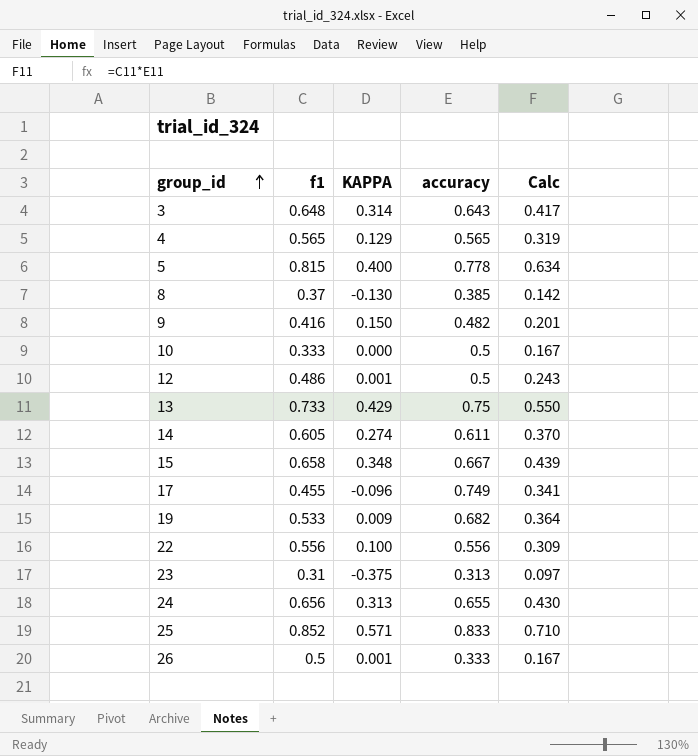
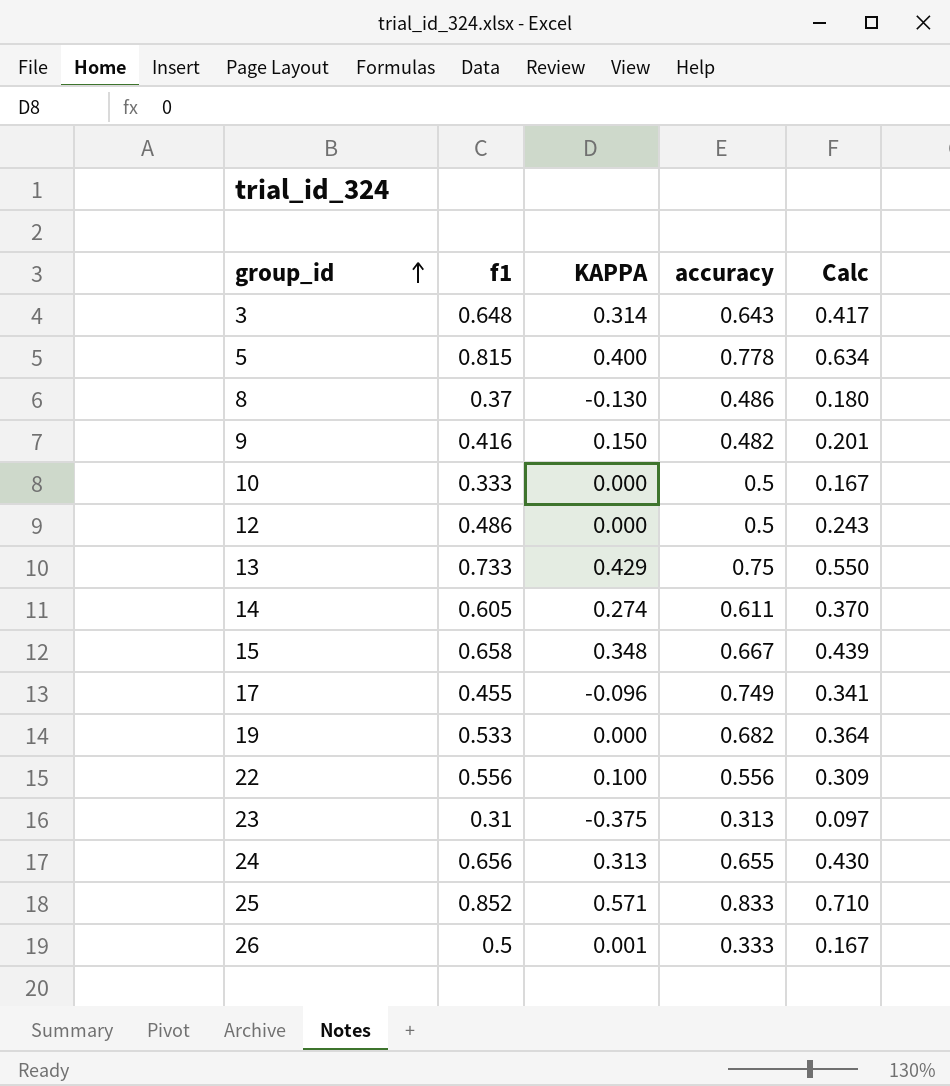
row 4: 0.565 | 0.129 | 0.565 | 0.319 -> none
8 | accuracy: 0.385 -> 0.486
8 | Calc: 0.142 -> 0.180
12 | KAPPA: 0.001 -> 0.000
19 | KAPPA: 0.009 -> 0.000

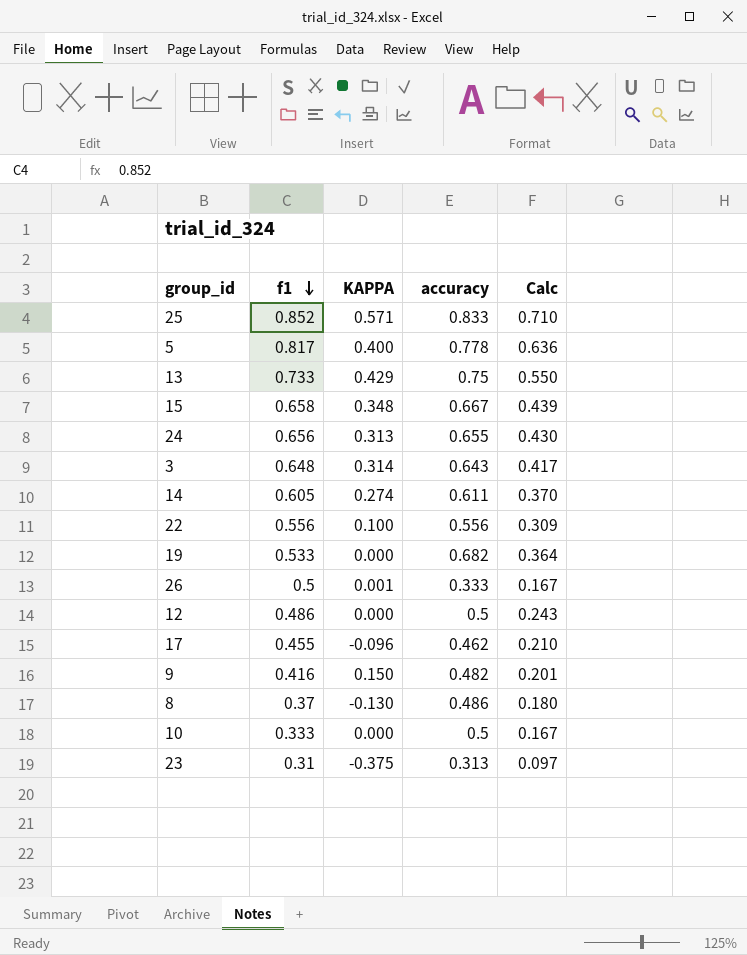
row order: group_id ascending -> f1 descending
5 | f1: 0.815 -> 0.817
5 | Calc: 0.634 -> 0.636
17 | accuracy: 0.749 -> 0.462
17 | Calc: 0.341 -> 0.210

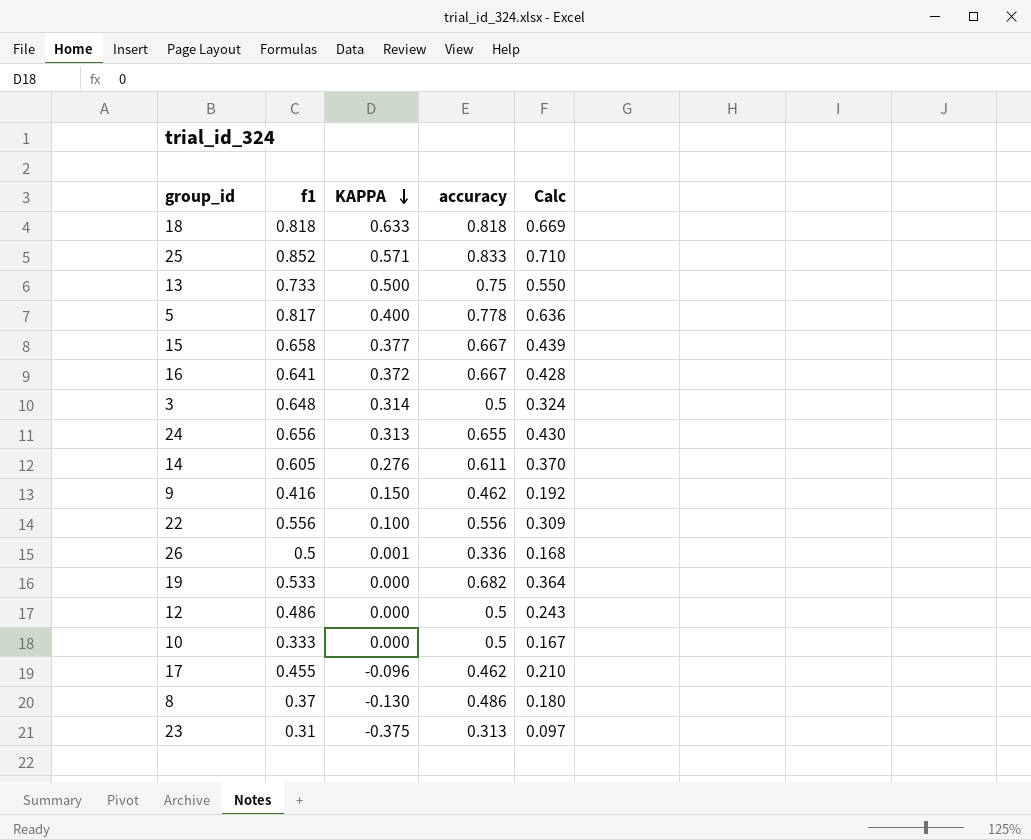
row order: f1 descending -> KAPPA descending
row 18: none -> 0.818 | 0.633 | 0.818 | 0.669
13 | KAPPA: 0.429 -> 0.500
15 | KAPPA: 0.348 -> 0.377
row 16: none -> 0.641 | 0.372 | 0.667 | 0.428
3 | accuracy: 0.643 -> 0.5
3 | Calc: 0.417 -> 0.324
14 | KAPPA: 0.274 -> 0.276
9 | accuracy: 0.482 -> 0.462
9 | Calc: 0.201 -> 0.192
26 | accuracy: 0.333 -> 0.336
26 | Calc: 0.167 -> 0.168

